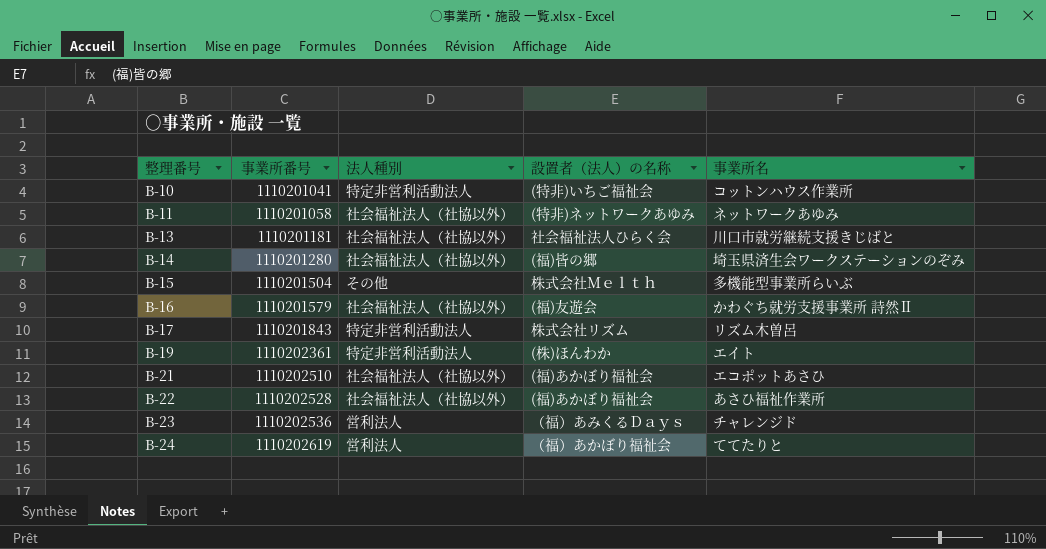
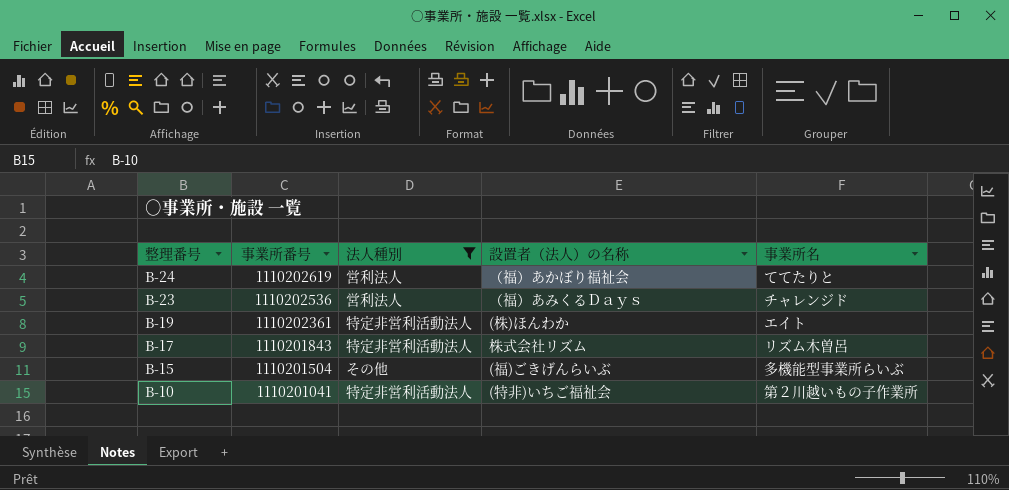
filter: none -> 法人種別 != 社会福祉法人（社協以外）
row order: 整理番号 ascending -> 整理番号 descending
B-15 | 設置者（法人）の名称: 株式会社Ｍｅｌｔｈ -> (福)ごきげんらいぶ
B-10 | 事業所名: コットンハウス作業所 -> 第２川越いもの子作業所

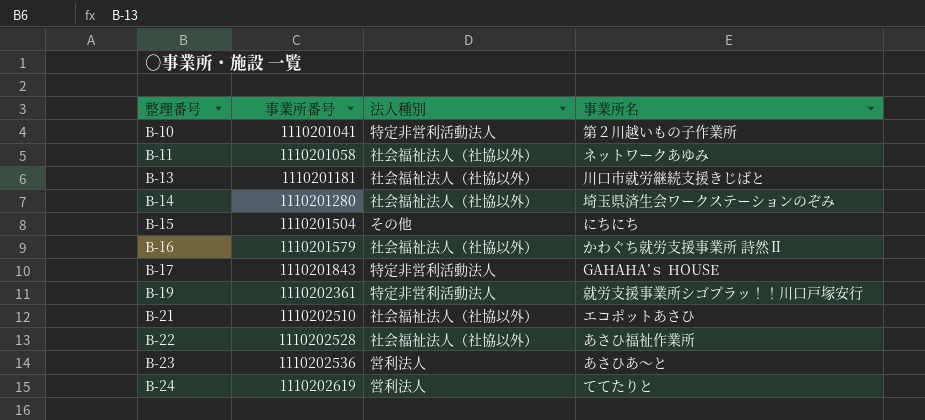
filter: 法人種別 != 社会福祉法人（社協以外） -> none
row order: 整理番号 descending -> 整理番号 ascending
column 設置者（法人）の名称 | position: 4 -> none
B-15 | 事業所名: 多機能型事業所らいぶ -> にちにち
B-17 | 事業所名: リズム木曽呂 -> GAHAHA’ｓ HOUSE
B-19 | 事業所名: エイト -> 就労支援事業所シゴプラッ！！川口戸塚安行
B-23 | 事業所名: チャレンジド -> あさひあ～と

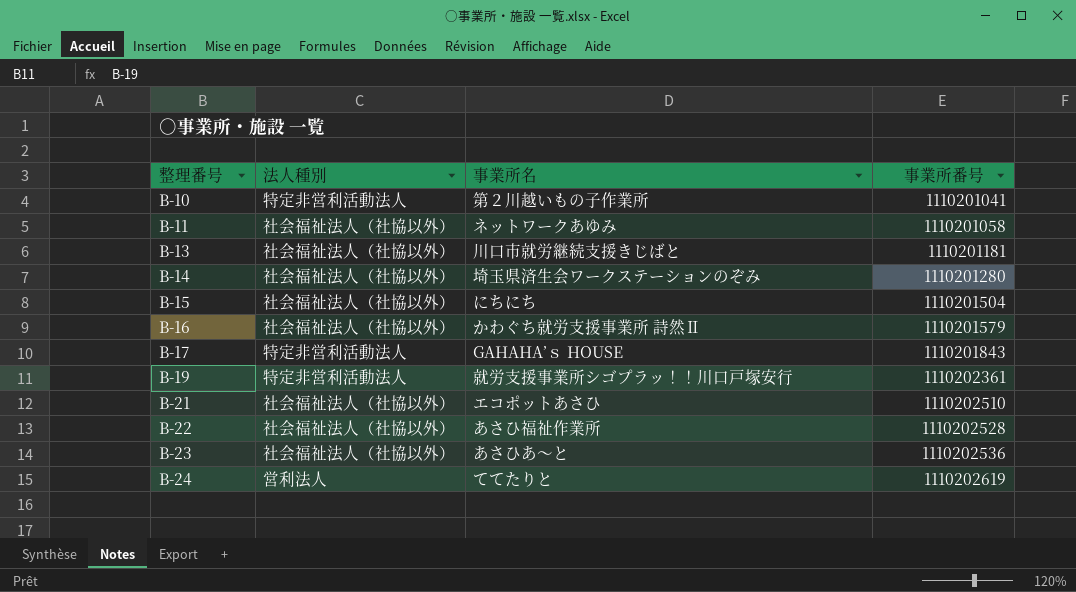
column 事業所番号 | position: 2 -> 4
B-15 | 法人種別: その他 -> 社会福祉法人（社協以外）
B-23 | 法人種別: 営利法人 -> 社会福祉法人（社協以外）

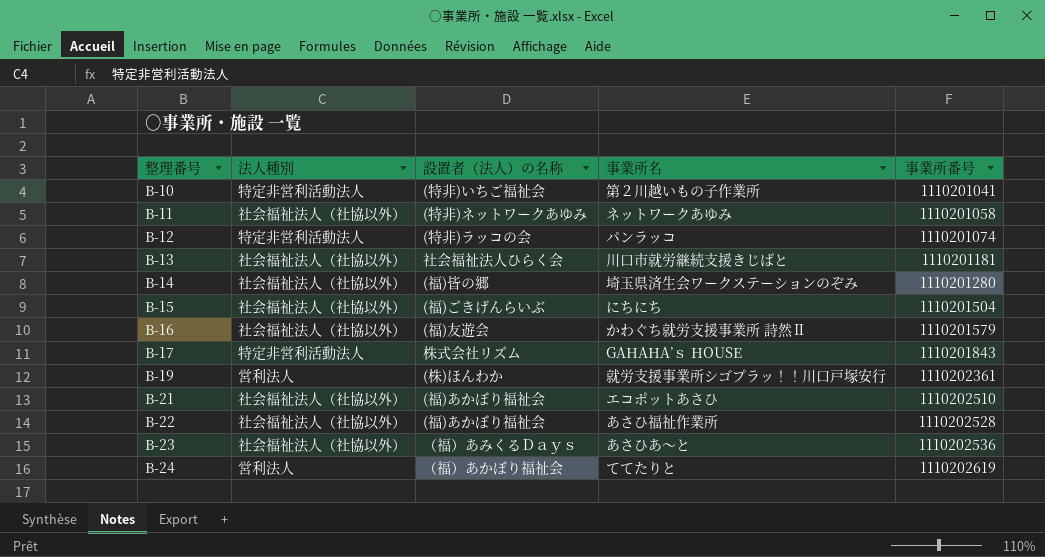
column 設置者（法人）の名称 | position: none -> 3
row B-12: none -> 特定非営利活動法人 | (特非)ラッコの会 | パンラッコ | 1110201074
B-19 | 法人種別: 特定非営利活動法人 -> 営利法人

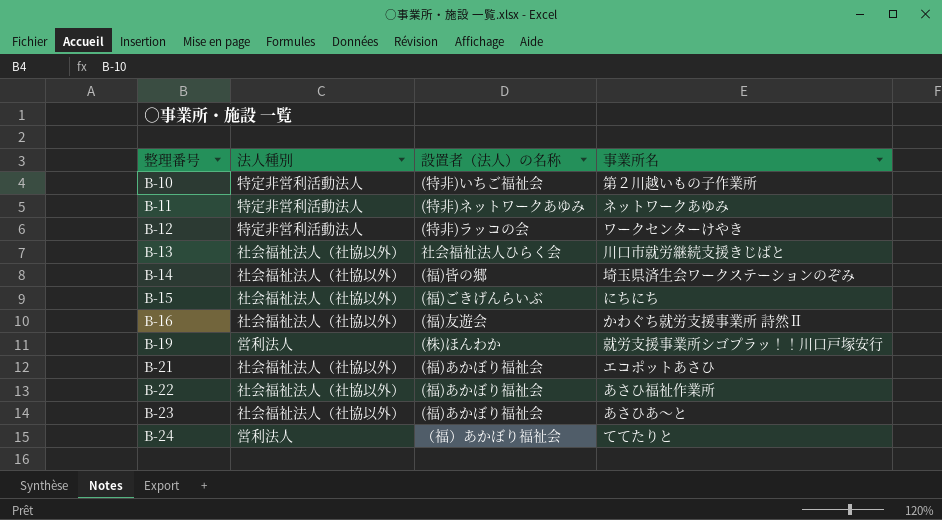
column 事業所番号 | position: 5 -> none
row B-17: 特定非営利活動法人 | 株式会社リズム | GAHAHA’ｓ HOUSE | 1110201843 -> none
B-11 | 法人種別: 社会福祉法人（社協以外） -> 特定非営利活動法人
B-12 | 事業所名: パンラッコ -> ワークセンターけやき
B-23 | 設置者（法人）の名称: （福）あみくるＤａｙｓ -> (福)あかぼり福祉会

